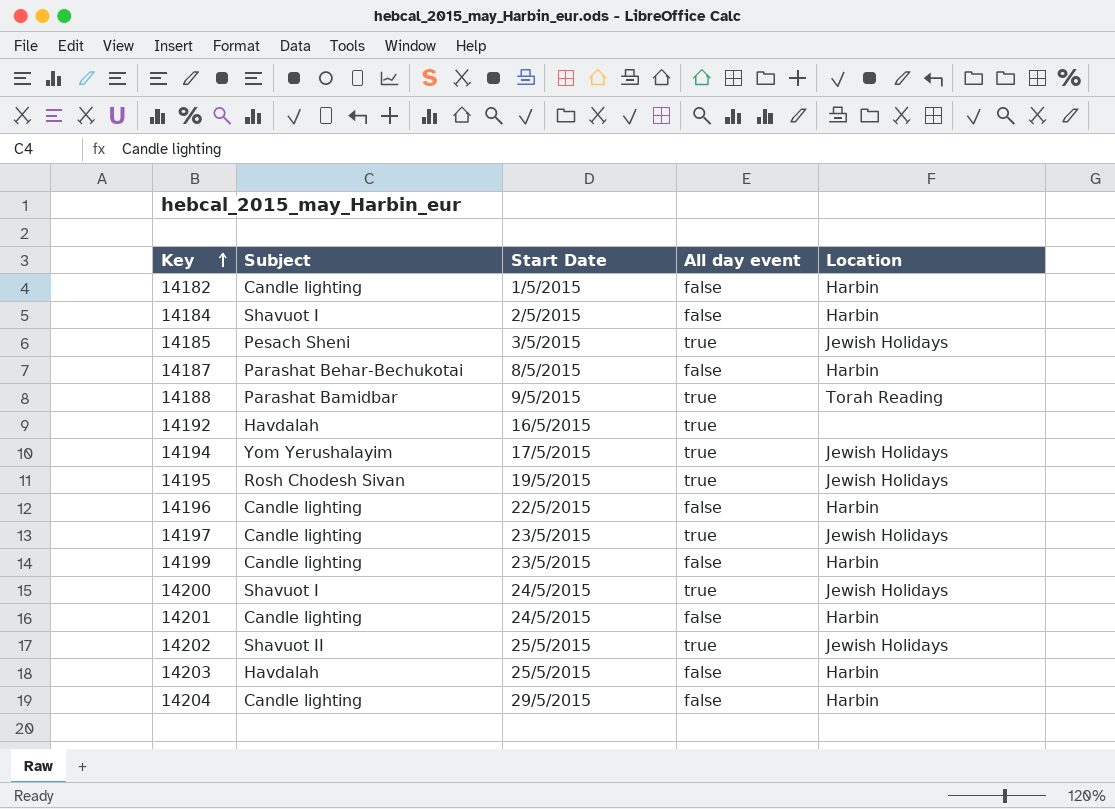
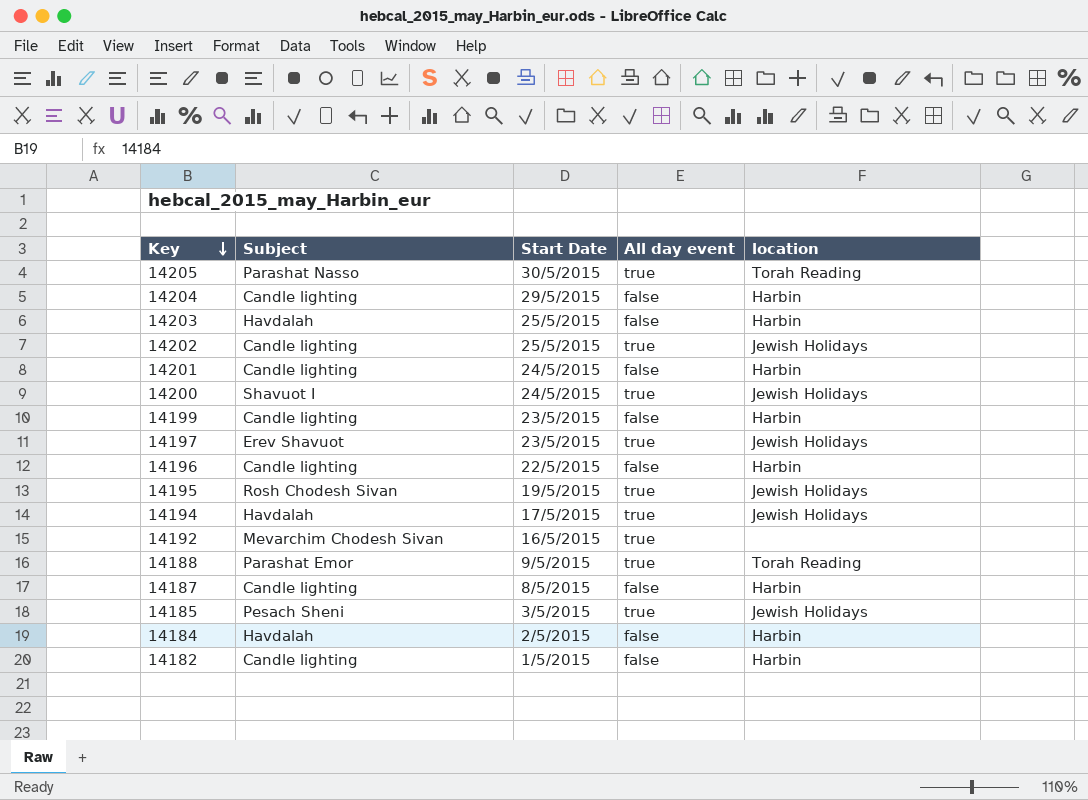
row order: Key ascending -> Key descending
column name: Location -> location
row 14205: none -> Parashat Nasso | 30/5/2015 | true | Torah Reading
14202 | Subject: Shavuot II -> Candle lighting
14197 | Subject: Candle lighting -> Erev Shavuot
14194 | Subject: Yom Yerushalayim -> Havdalah
14192 | Subject: Havdalah -> Mevarchim Chodesh Sivan
14188 | Subject: Parashat Bamidbar -> Parashat Emor
14187 | Subject: Parashat Behar-Bechukotai -> Candle lighting
14184 | Subject: Shavuot I -> Havdalah

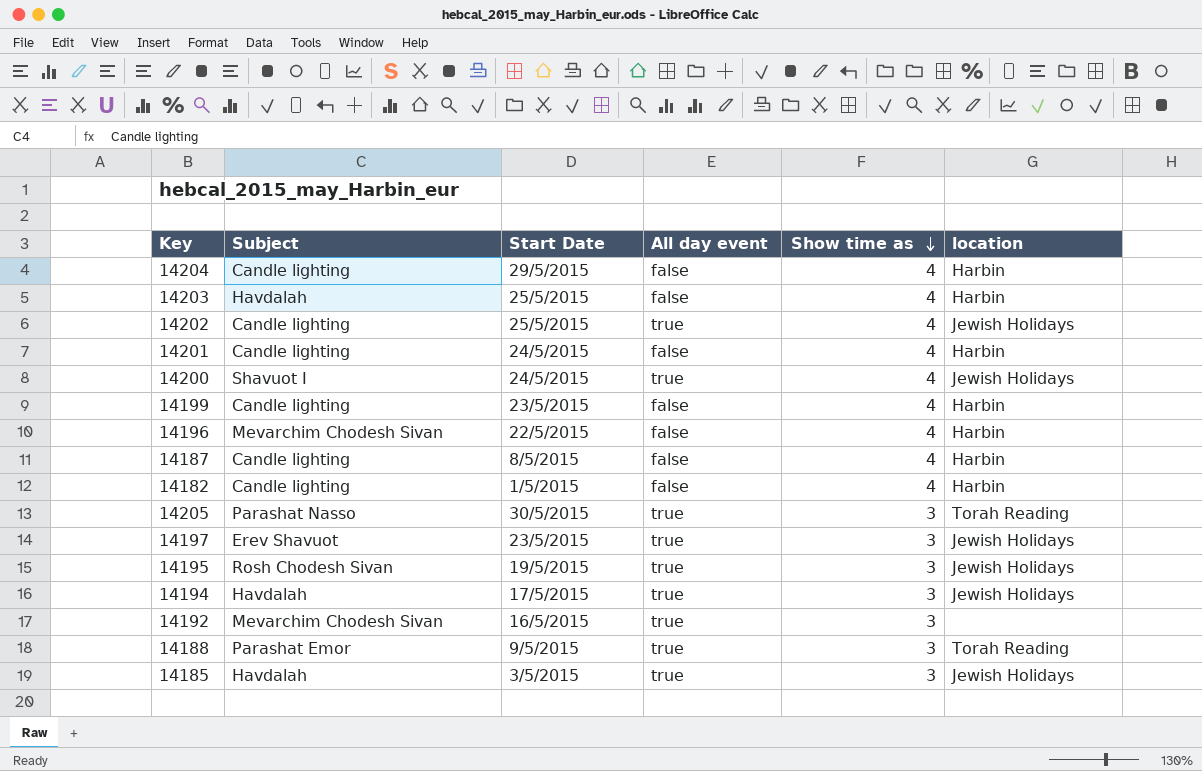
row order: Key descending -> Show time as descending
column Show time as | position: none -> 5
row 14184: Havdalah | 2/5/2015 | false | Harbin -> none
14196 | Subject: Candle lighting -> Mevarchim Chodesh Sivan
14185 | Subject: Pesach Sheni -> Havdalah

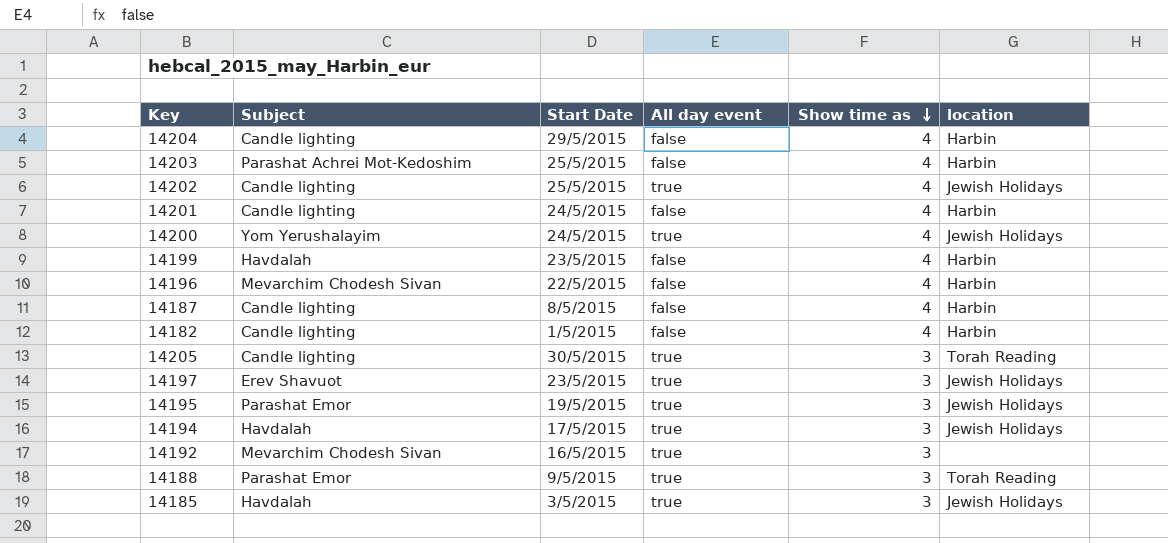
14203 | Subject: Havdalah -> Parashat Achrei Mot-Kedoshim
14200 | Subject: Shavuot I -> Yom Yerushalayim
14199 | Subject: Candle lighting -> Havdalah
14205 | Subject: Parashat Nasso -> Candle lighting
14195 | Subject: Rosh Chodesh Sivan -> Parashat Emor

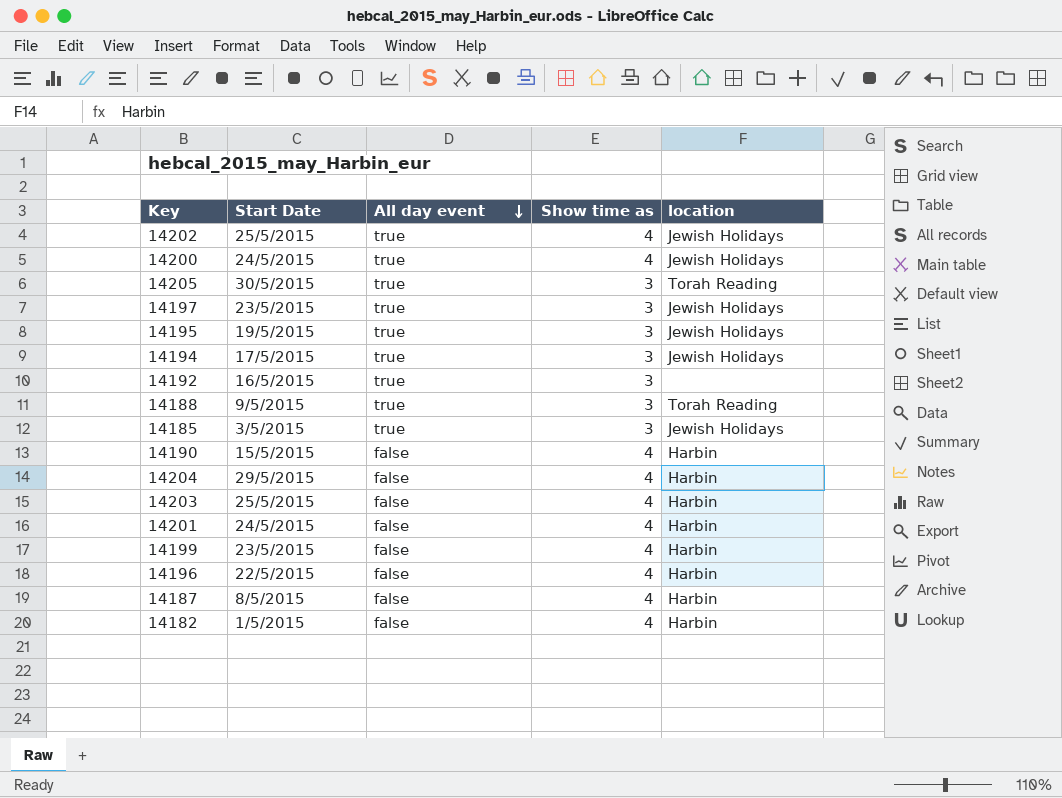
row order: Show time as descending -> All day event descending
column Subject | position: 2 -> none
row 14190: none -> 15/5/2015 | false | 4 | Harbin

